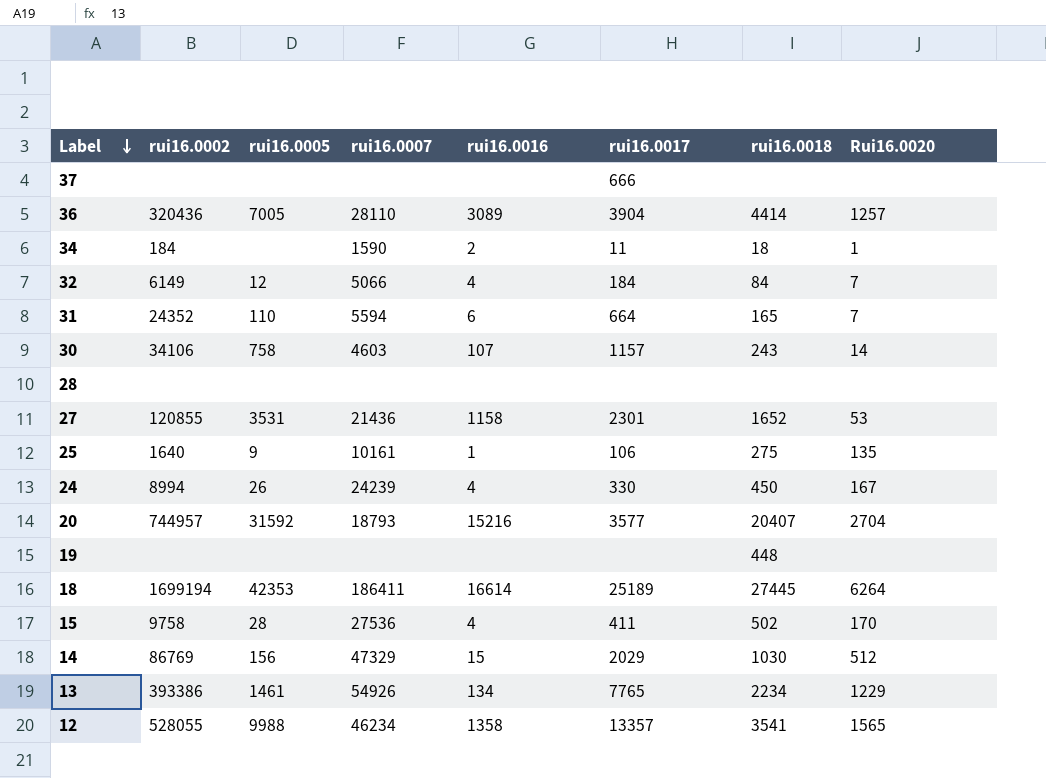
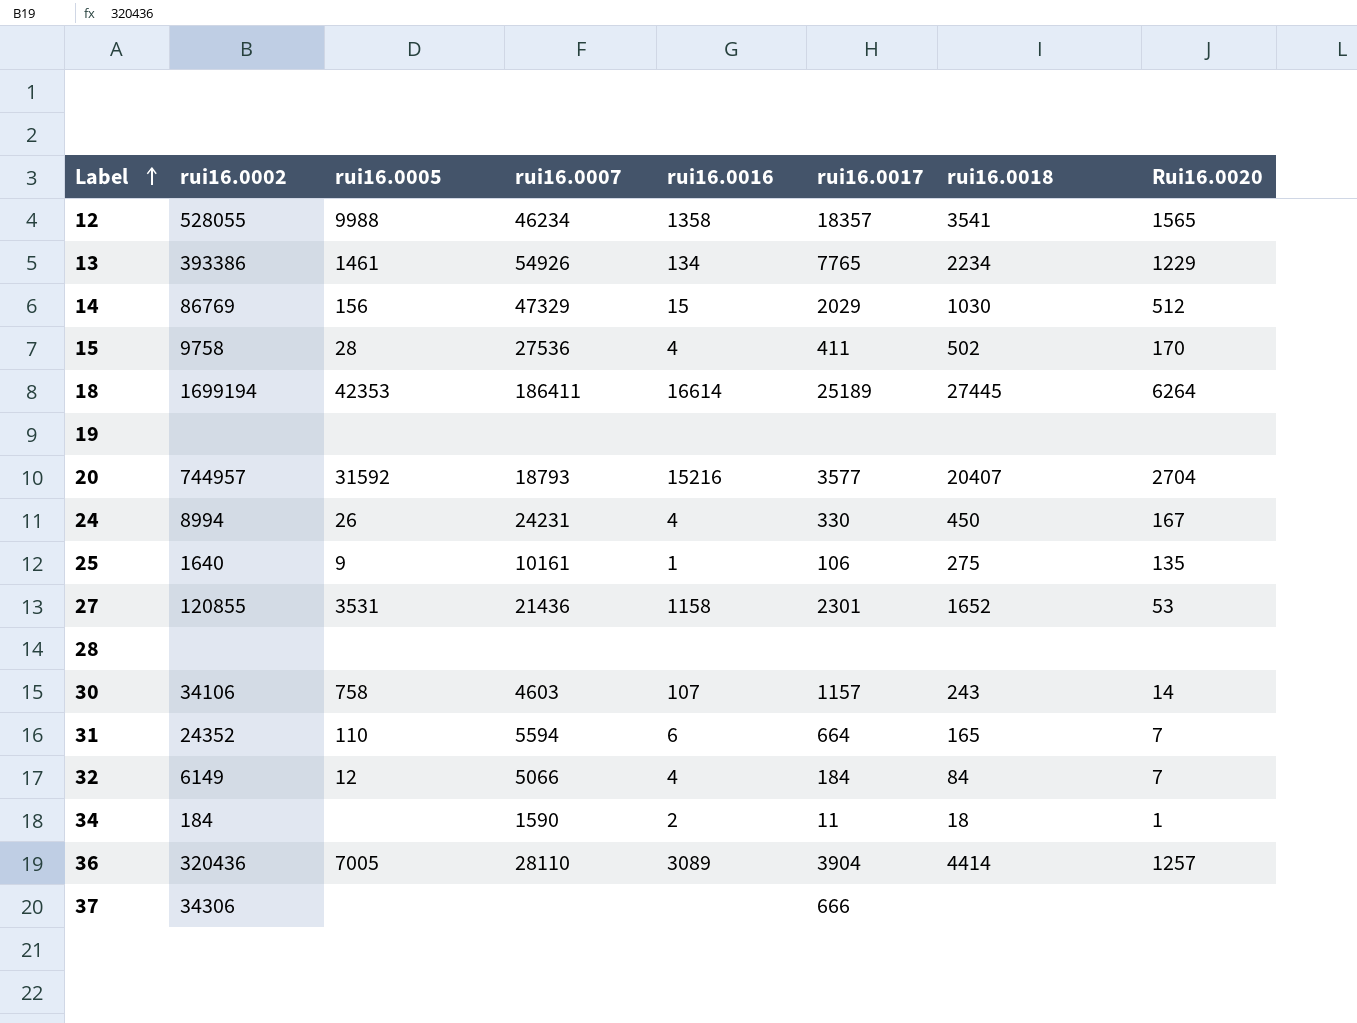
row order: Label descending -> Label ascending
12 | rui16.0017: 13357 -> 18357
19 | rui16.0018: 448 -> none
24 | rui16.0007: 24239 -> 24231
37 | rui16.0002: none -> 34306

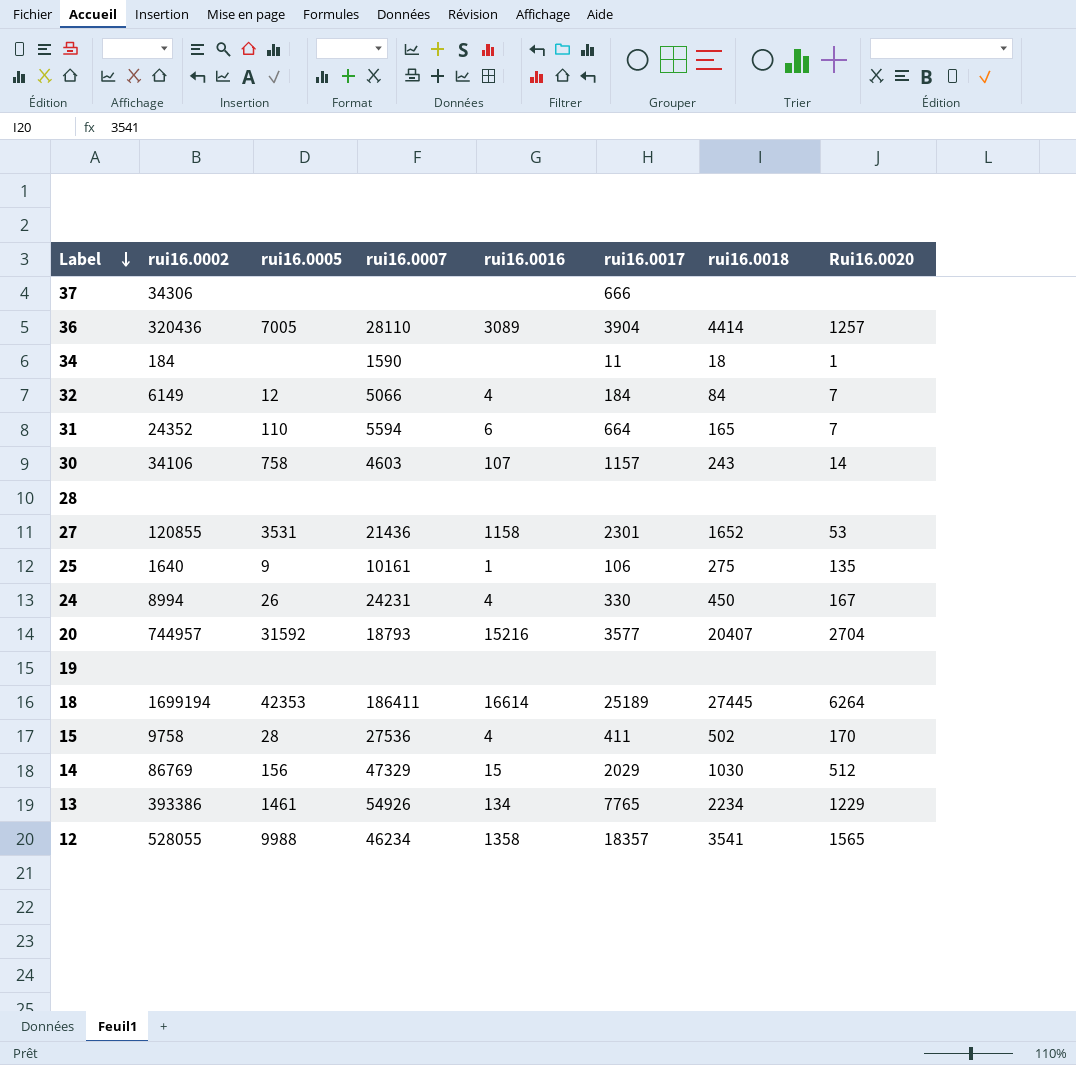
row order: Label ascending -> Label descending
34 | rui16.0016: 2 -> none

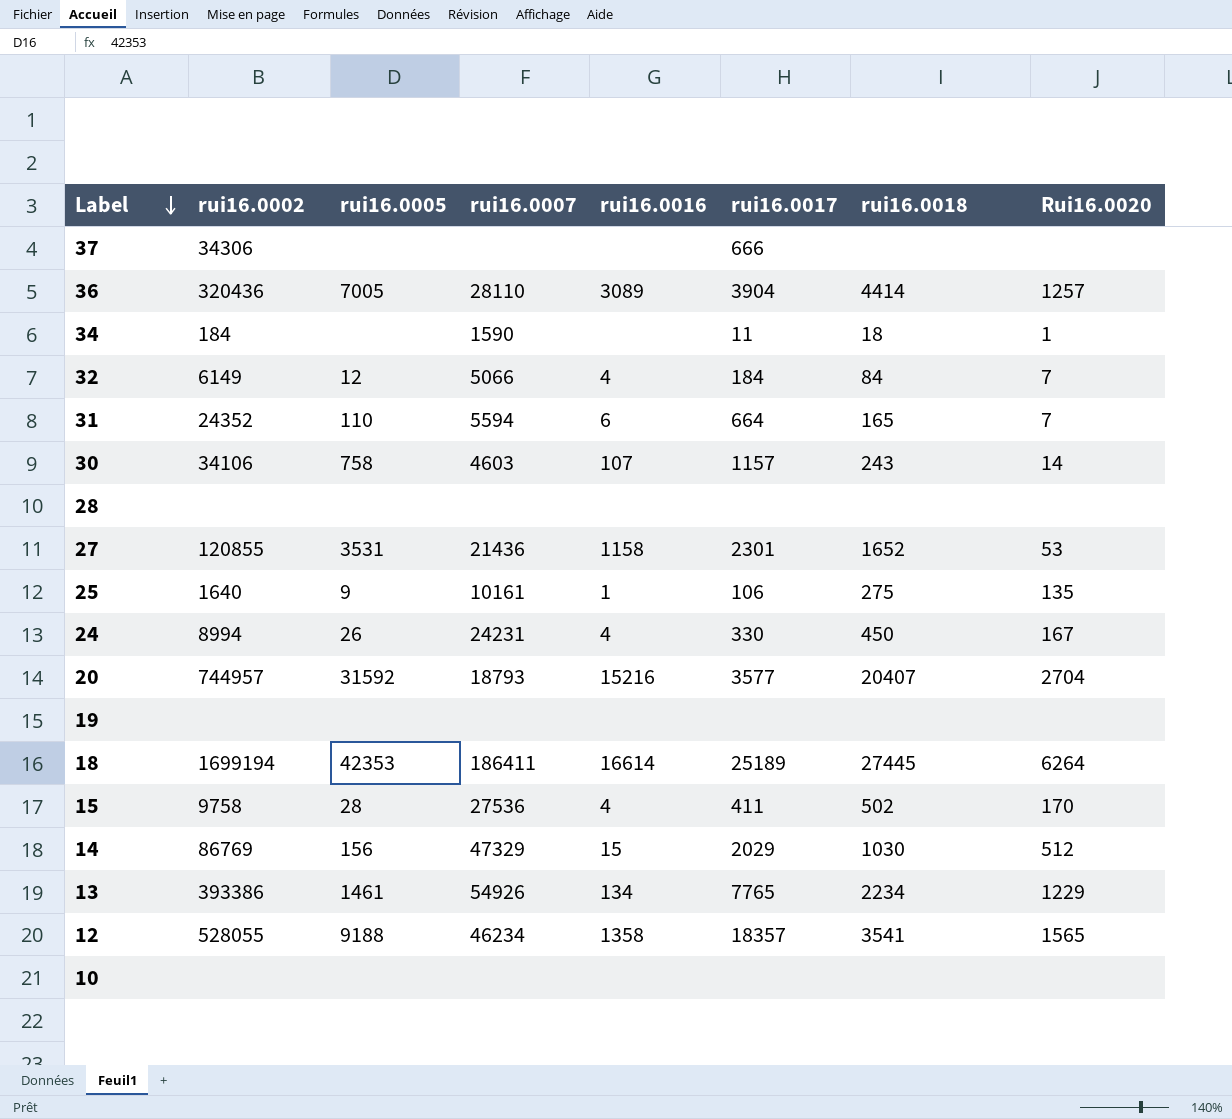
12 | rui16.0005: 9988 -> 9188
row 10: none -> none | none | none | none | none | none | none

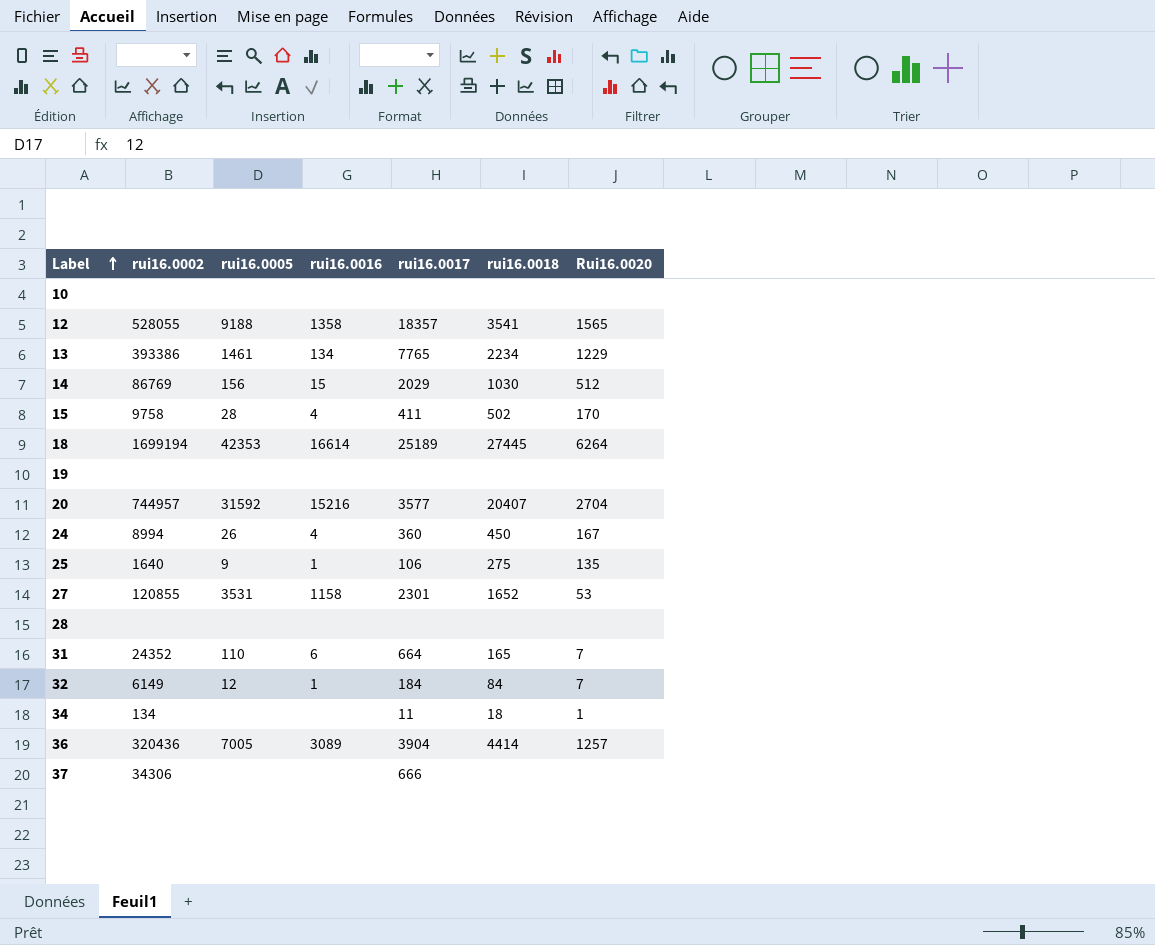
row order: Label descending -> Label ascending
column rui16.0007 | position: 4 -> none
row 30: 34106 | 758 | 4603 | 107 | 1157 | 243 | 14 -> none
24 | rui16.0017: 330 -> 360
32 | rui16.0016: 4 -> 1
34 | rui16.0002: 184 -> 134

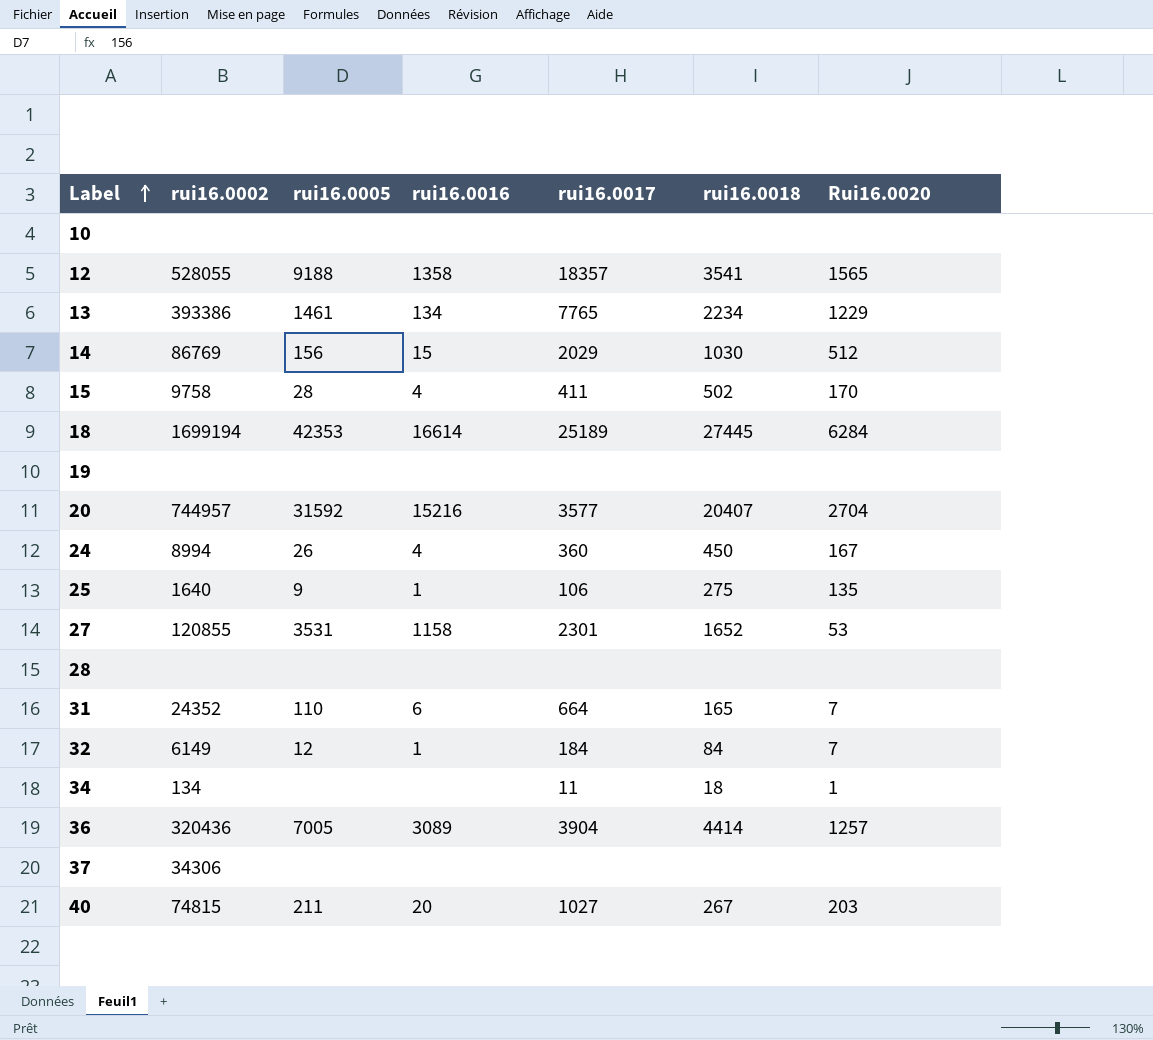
18 | Rui16.0020: 6264 -> 6284
37 | rui16.0017: 666 -> none
row 40: none -> 74815 | 211 | 20 | 1027 | 267 | 203

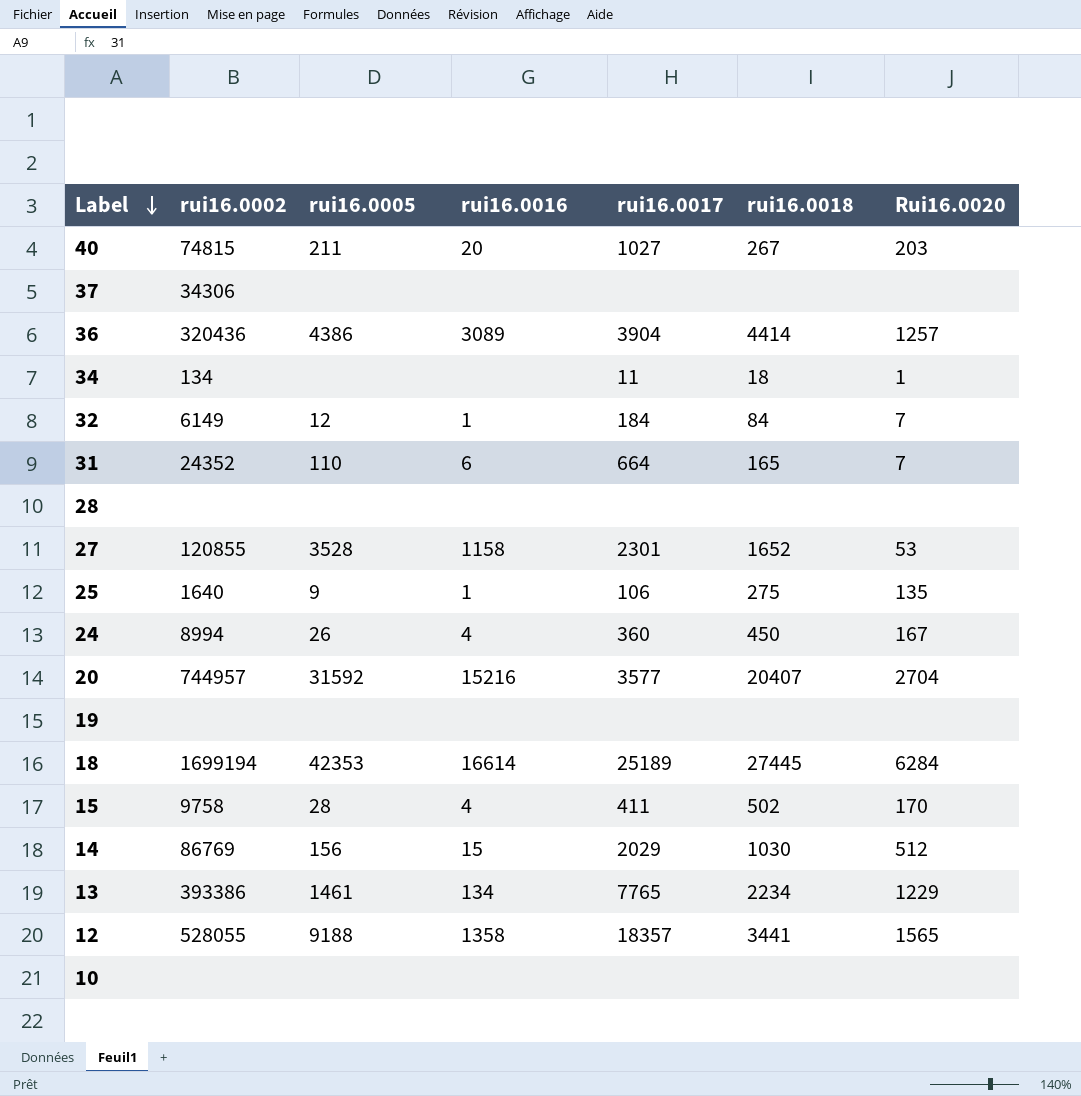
row order: Label ascending -> Label descending
36 | rui16.0005: 7005 -> 4386
27 | rui16.0005: 3531 -> 3528
12 | rui16.0018: 3541 -> 3441

